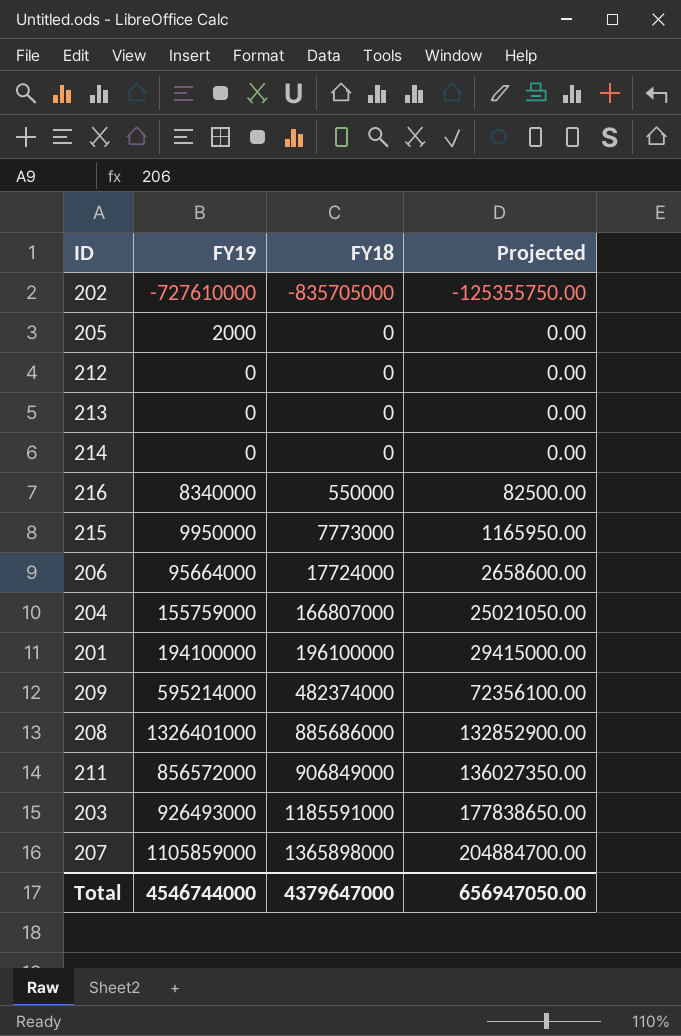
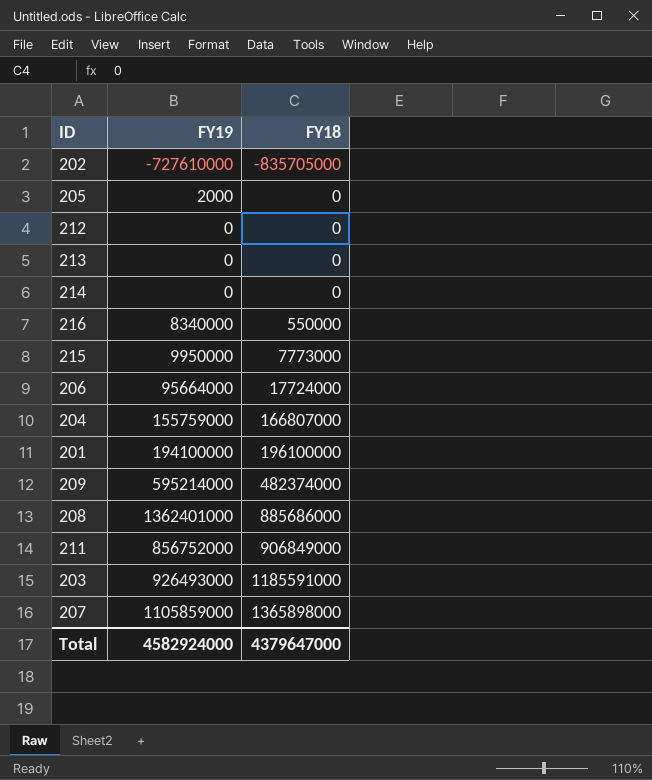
column Projected | formula: [FY18] * 0.15 -> none
208 | FY19: 1326401000 -> 1362401000
211 | FY19: 856572000 -> 856752000
Total | FY19: 4546744000 -> 4582924000

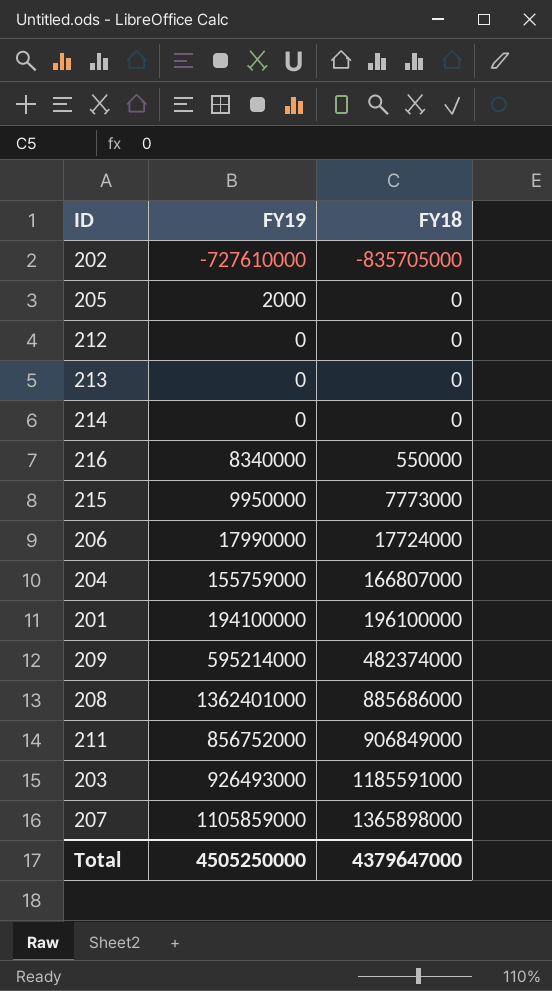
206 | FY19: 95664000 -> 17990000
Total | FY19: 4582924000 -> 4505250000

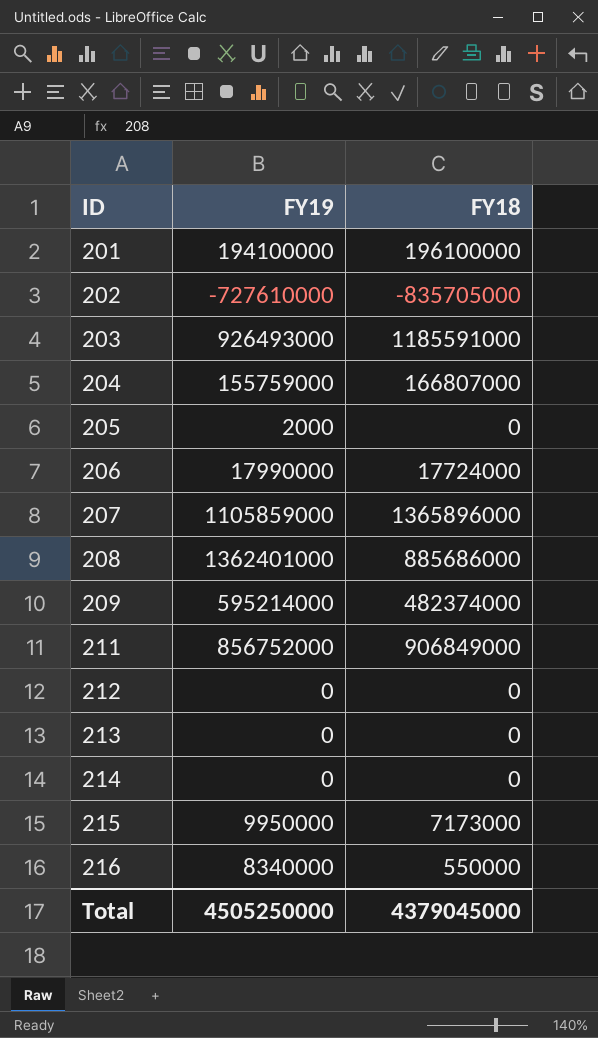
row order: FY18 ascending -> ID ascending
207 | FY18: 1365898000 -> 1365896000
215 | FY18: 7773000 -> 7173000
Total | FY18: 4379647000 -> 4379045000

